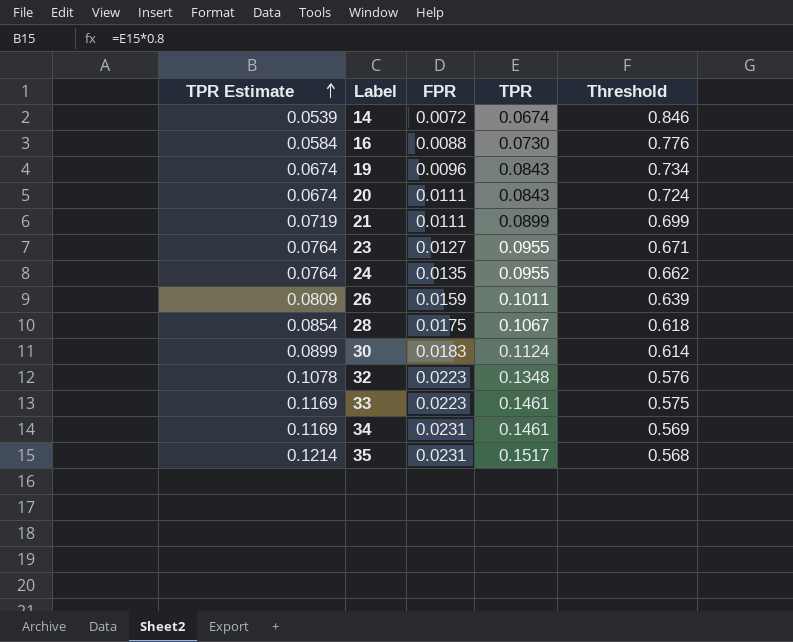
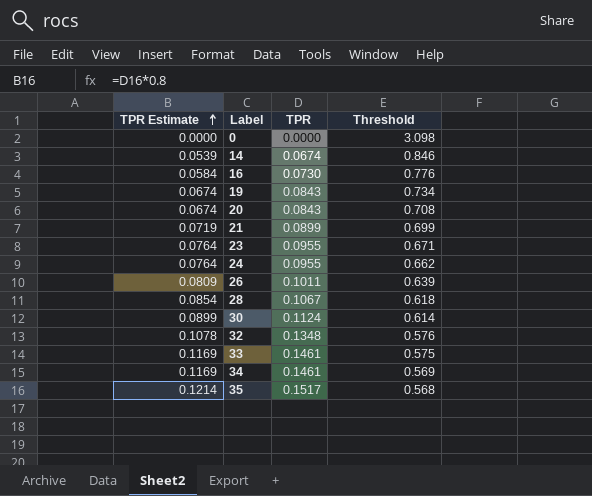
column FPR | position: 3 -> none
row 0: none -> 0.0000 | 0.0000 | 3.098
20 | Threshold: 0.724 -> 0.708

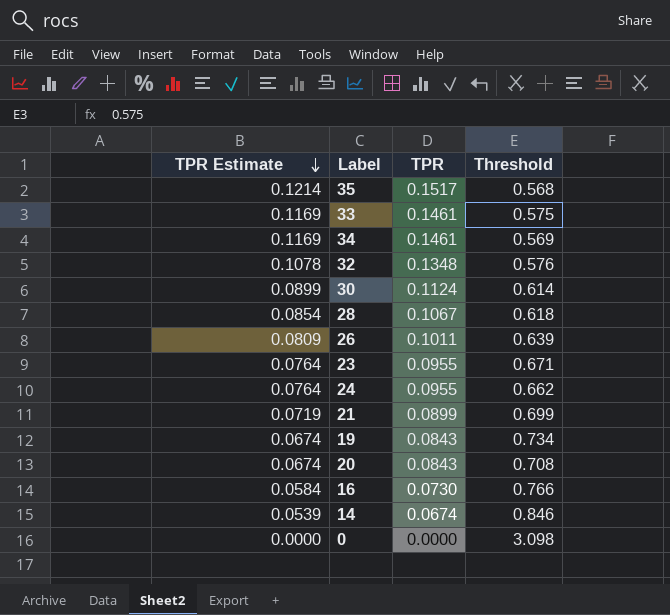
row order: TPR Estimate ascending -> TPR Estimate descending
16 | Threshold: 0.776 -> 0.766

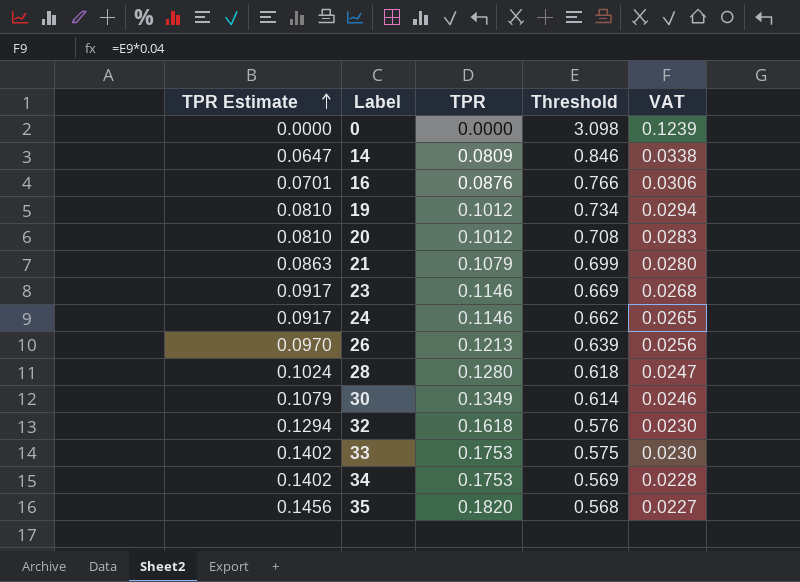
row order: TPR Estimate descending -> TPR Estimate ascending
column VAT | formula: none -> [Threshold] * 0.04
14 | TPR Estimate: 0.0539 -> 0.0647
14 | TPR: 0.0674 -> 0.0809
16 | TPR Estimate: 0.0584 -> 0.0701
16 | TPR: 0.0730 -> 0.0876
19 | TPR Estimate: 0.0674 -> 0.0810
19 | TPR: 0.0843 -> 0.1012
20 | TPR Estimate: 0.0674 -> 0.0810
20 | TPR: 0.0843 -> 0.1012
21 | TPR Estimate: 0.0719 -> 0.0863
21 | TPR: 0.0899 -> 0.1079
23 | TPR Estimate: 0.0764 -> 0.0917
23 | TPR: 0.0955 -> 0.1146
23 | Threshold: 0.671 -> 0.669
24 | TPR Estimate: 0.0764 -> 0.0917
24 | TPR: 0.0955 -> 0.1146
26 | TPR Estimate: 0.0809 -> 0.0970
26 | TPR: 0.1011 -> 0.1213
28 | TPR Estimate: 0.0854 -> 0.1024
28 | TPR: 0.1067 -> 0.1280
30 | TPR Estimate: 0.0899 -> 0.1079
30 | TPR: 0.1124 -> 0.1349
32 | TPR Estimate: 0.1078 -> 0.1294
32 | TPR: 0.1348 -> 0.1618
33 | TPR Estimate: 0.1169 -> 0.1402
33 | TPR: 0.1461 -> 0.1753
34 | TPR Estimate: 0.1169 -> 0.1402
34 | TPR: 0.1461 -> 0.1753
35 | TPR Estimate: 0.1214 -> 0.1456
35 | TPR: 0.1517 -> 0.1820

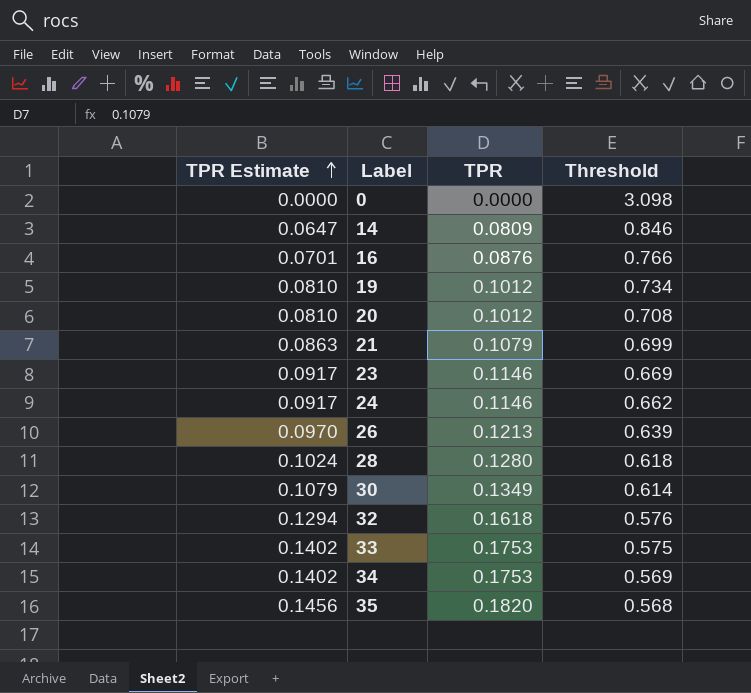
column VAT | formula: [Threshold] * 0.04 -> none

